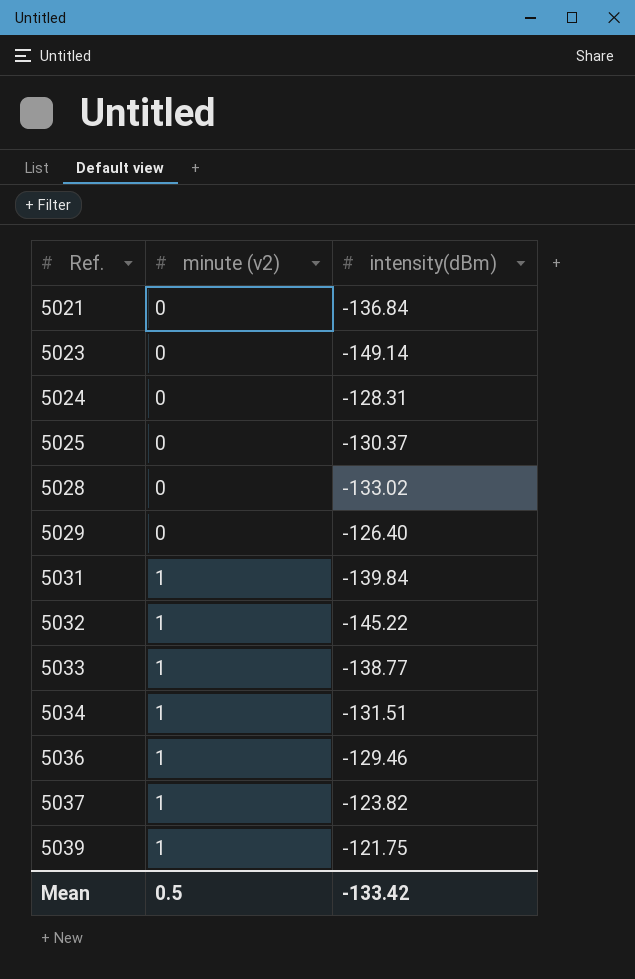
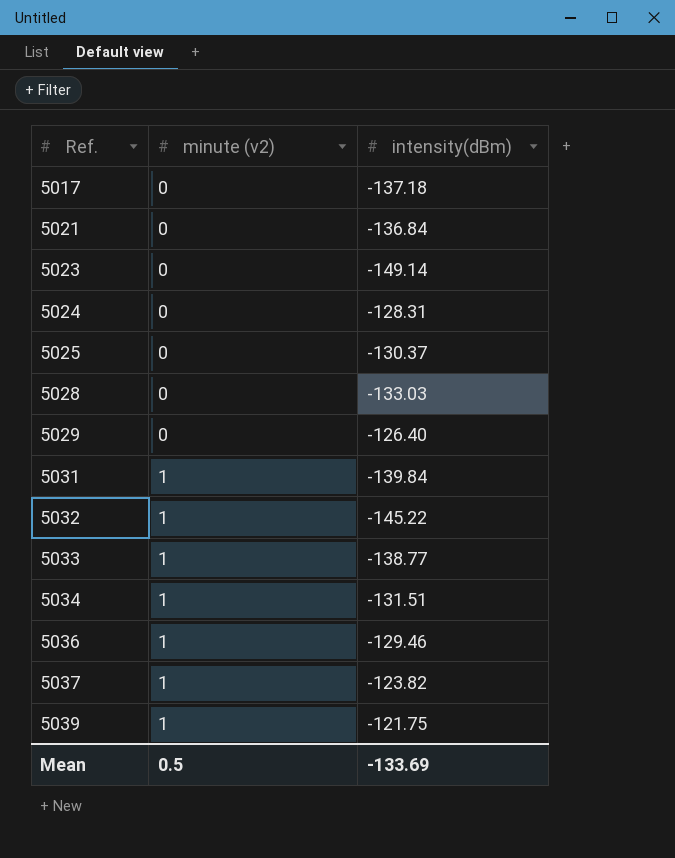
row 5017: none -> 0 | -137.18
5028 | intensity(dBm): -133.02 -> -133.03
Mean | intensity(dBm): -133.42 -> -133.69

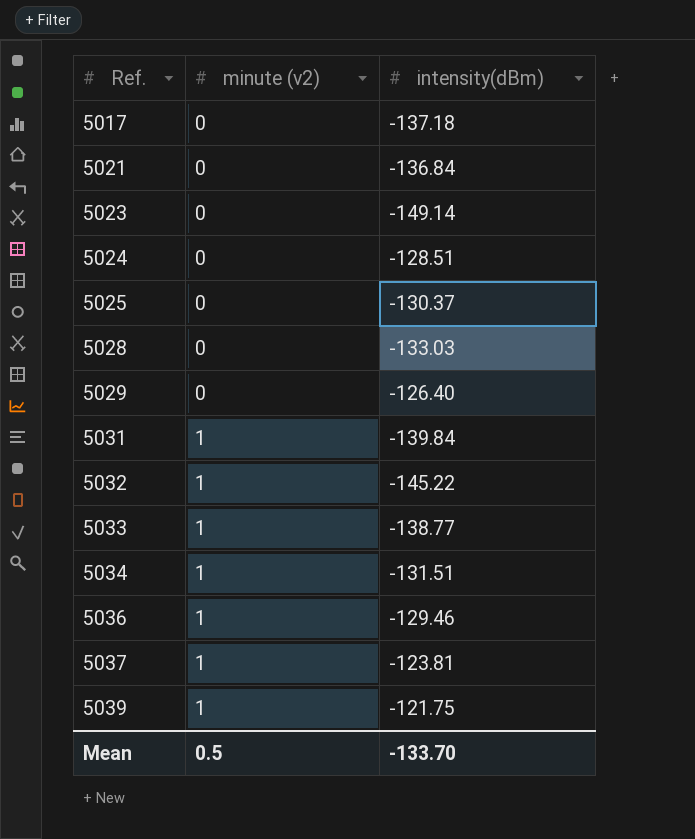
5024 | intensity(dBm): -128.31 -> -128.51
5037 | intensity(dBm): -123.82 -> -123.81
Mean | intensity(dBm): -133.69 -> -133.70

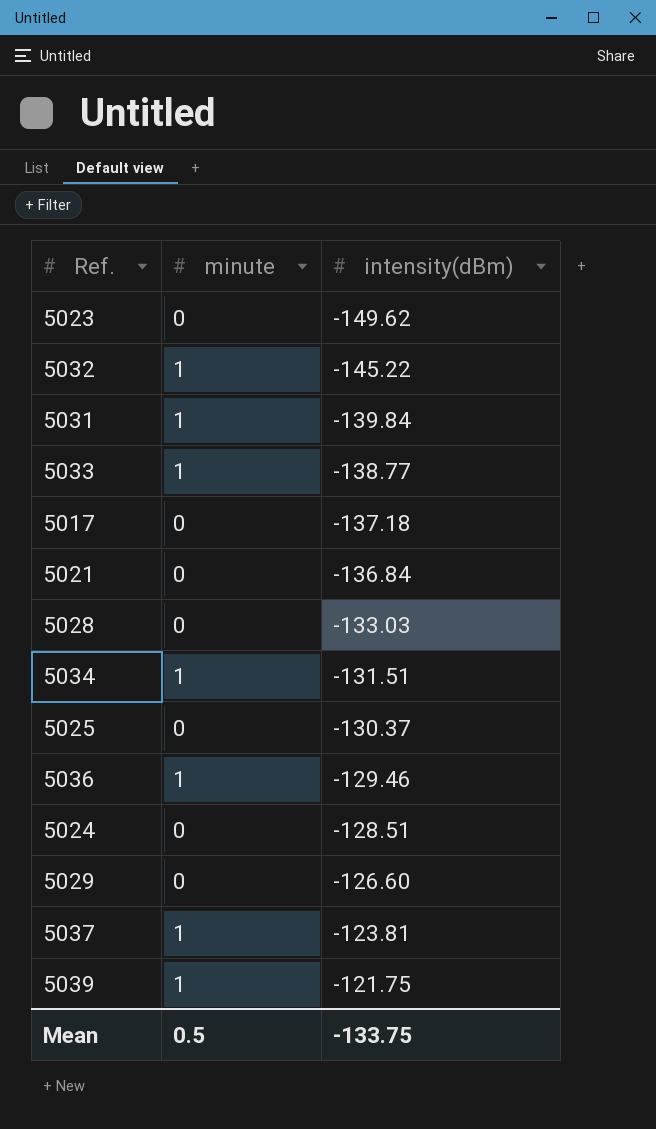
row order: Ref. ascending -> intensity(dBm) ascending
column name: minute (v2) -> minute
5023 | intensity(dBm): -149.14 -> -149.62
5029 | intensity(dBm): -126.40 -> -126.60
Mean | intensity(dBm): -133.70 -> -133.75

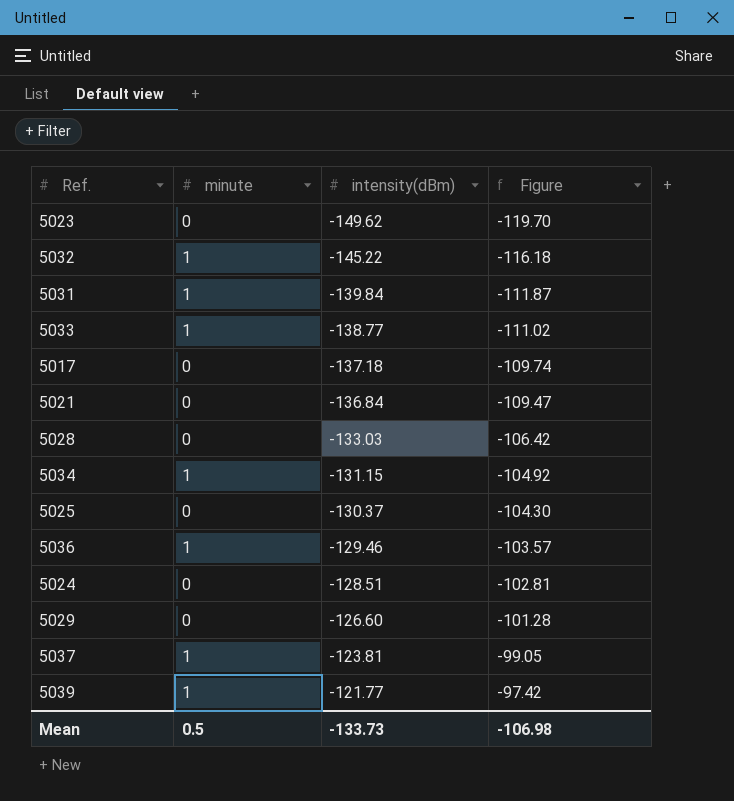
column Figure | formula: none -> [intensity(dBm)] * 0.8
5034 | intensity(dBm): -131.51 -> -131.15
5039 | intensity(dBm): -121.75 -> -121.77
Mean | intensity(dBm): -133.75 -> -133.73

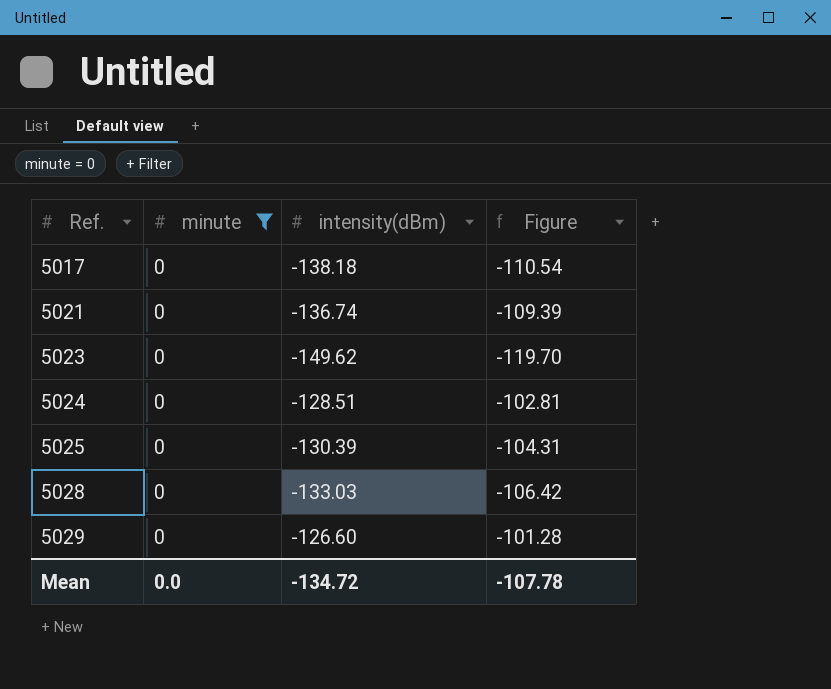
filter: none -> minute = 0
row order: intensity(dBm) ascending -> Ref. ascending
5017 | intensity(dBm): -137.18 -> -138.18
5017 | Figure: -109.74 -> -110.54
5021 | intensity(dBm): -136.84 -> -136.74
5021 | Figure: -109.47 -> -109.39
5025 | intensity(dBm): -130.37 -> -130.39
5025 | Figure: -104.30 -> -104.31
Mean | minute: 0.5 -> 0.0
Mean | intensity(dBm): -133.73 -> -134.72
Mean | Figure: -106.98 -> -107.78

